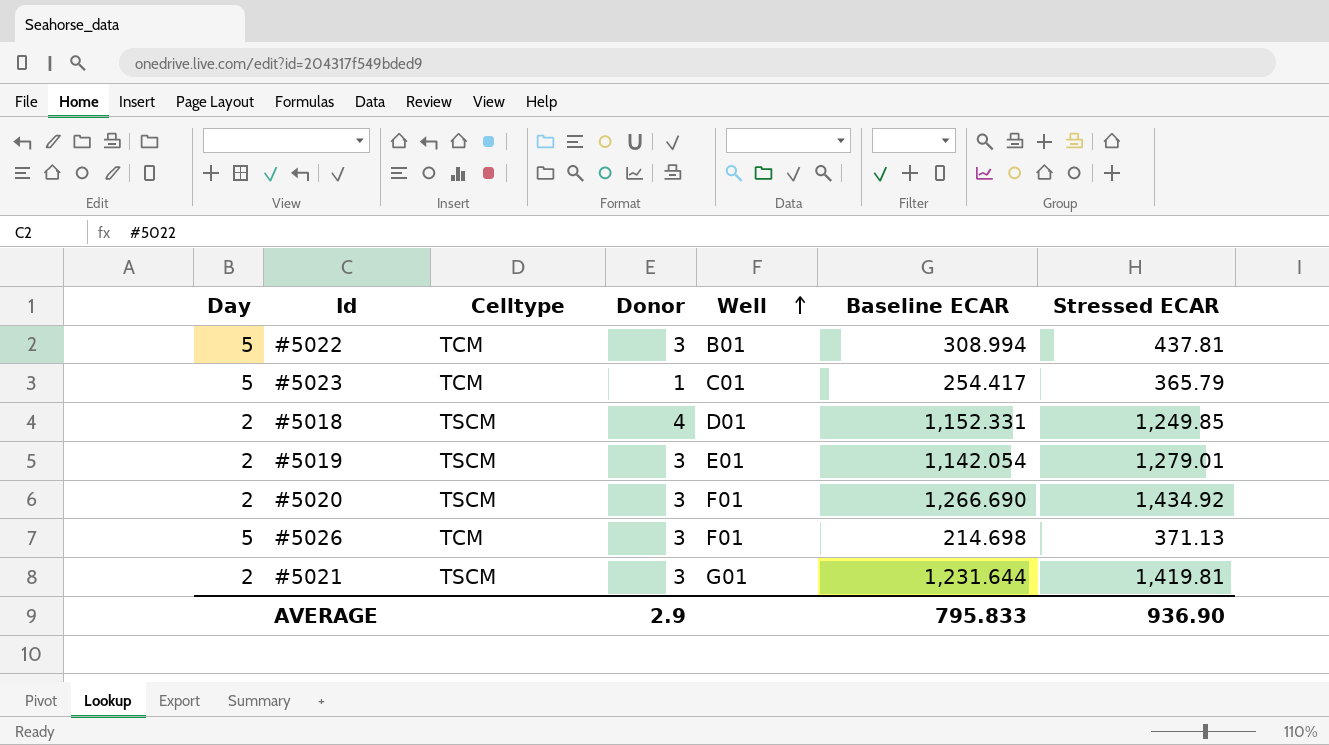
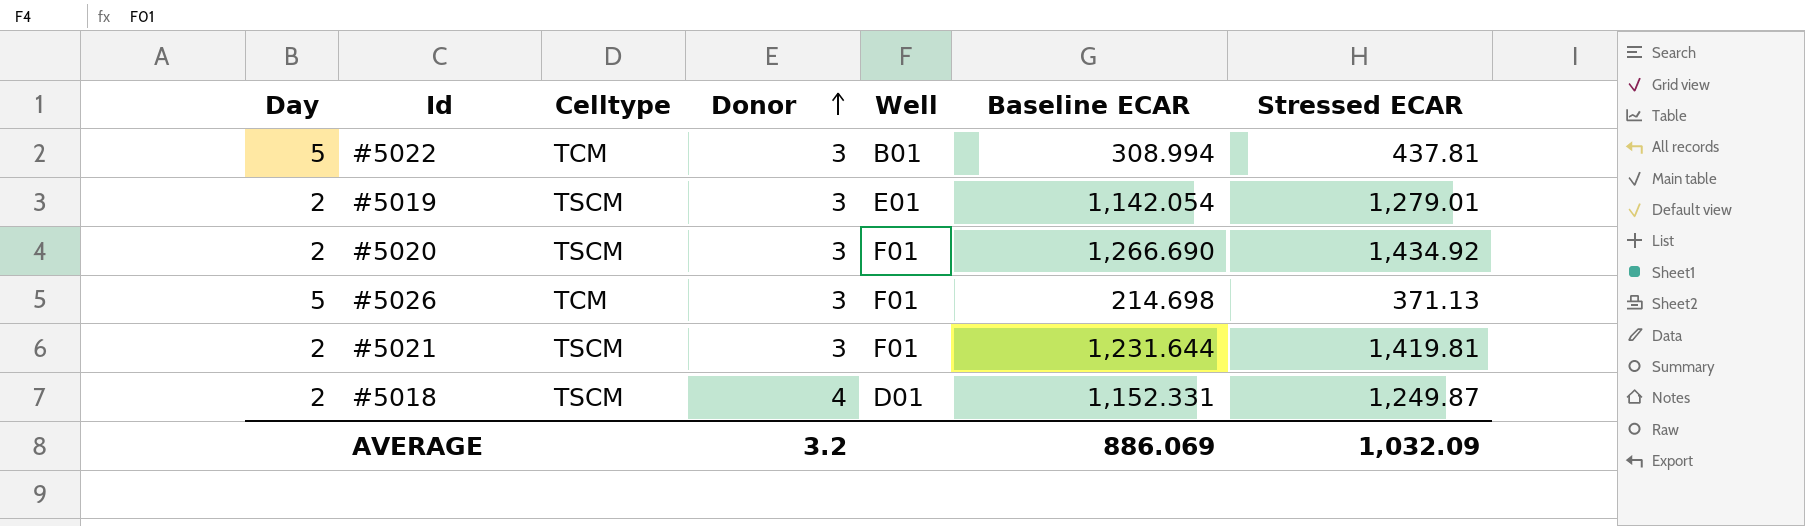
row order: Well ascending -> Donor ascending
row #5023: 5 | TCM | 1 | C01 | 254.417 | 365.79 -> none
#5021 | Well: G01 -> F01
#5018 | Stressed ECAR: 1,249.85 -> 1,249.87
AVERAGE | Donor: 2.9 -> 3.2
AVERAGE | Baseline ECAR: 795.833 -> 886.069
AVERAGE | Stressed ECAR: 936.90 -> 1,032.09

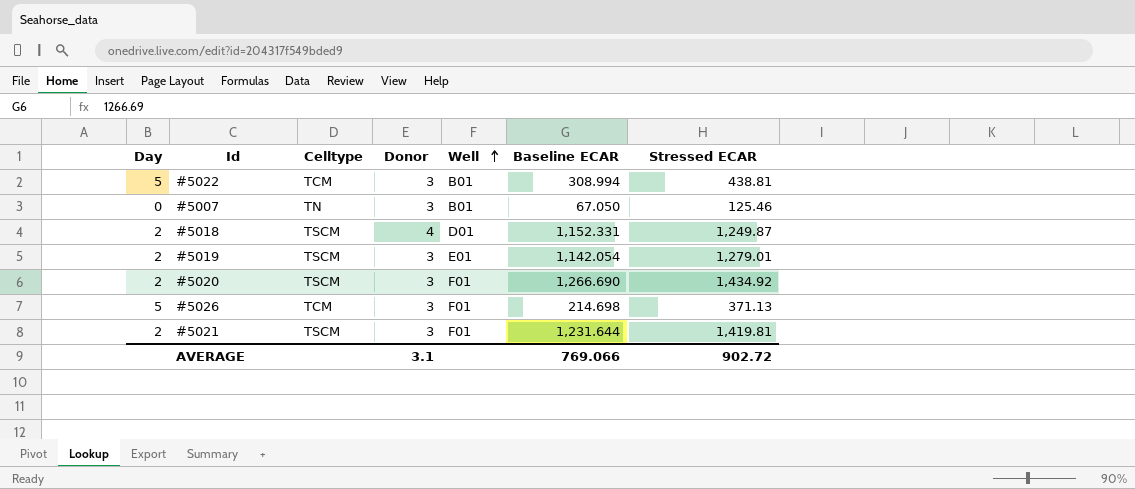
row order: Donor ascending -> Well ascending
#5022 | Stressed ECAR: 437.81 -> 438.81
row #5007: none -> 0 | TN | 3 | B01 | 67.050 | 125.46
AVERAGE | Donor: 3.2 -> 3.1
AVERAGE | Baseline ECAR: 886.069 -> 769.066
AVERAGE | Stressed ECAR: 1,032.09 -> 902.72

